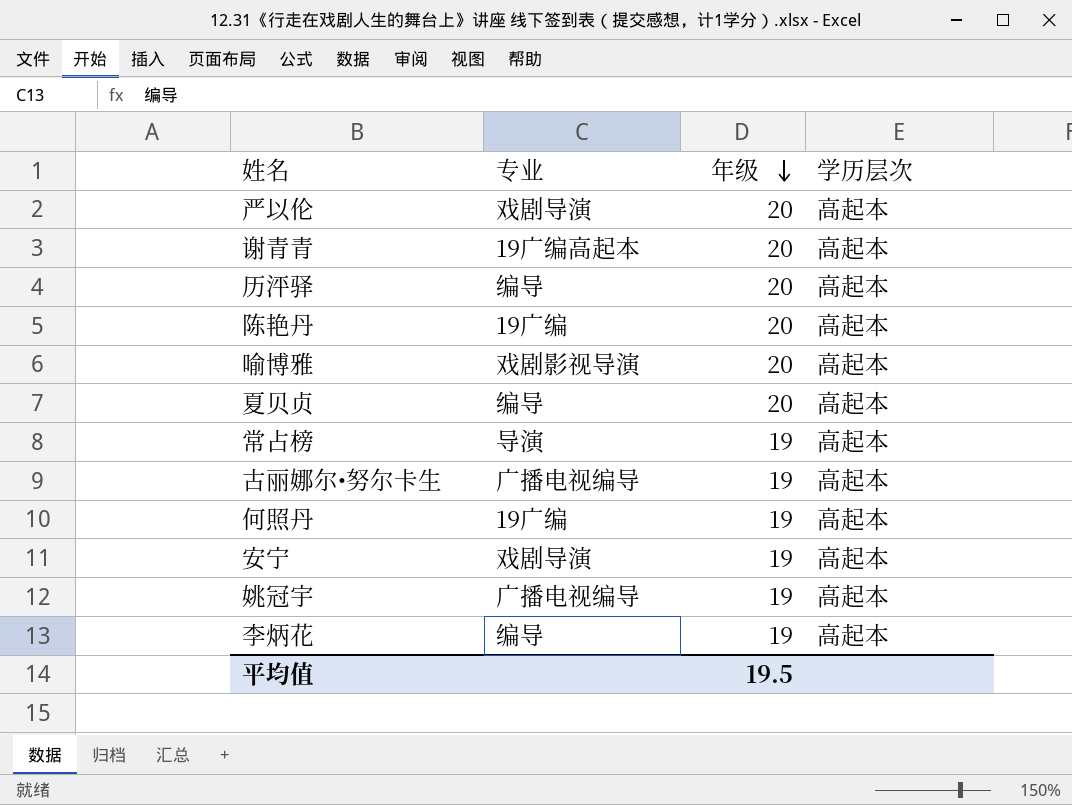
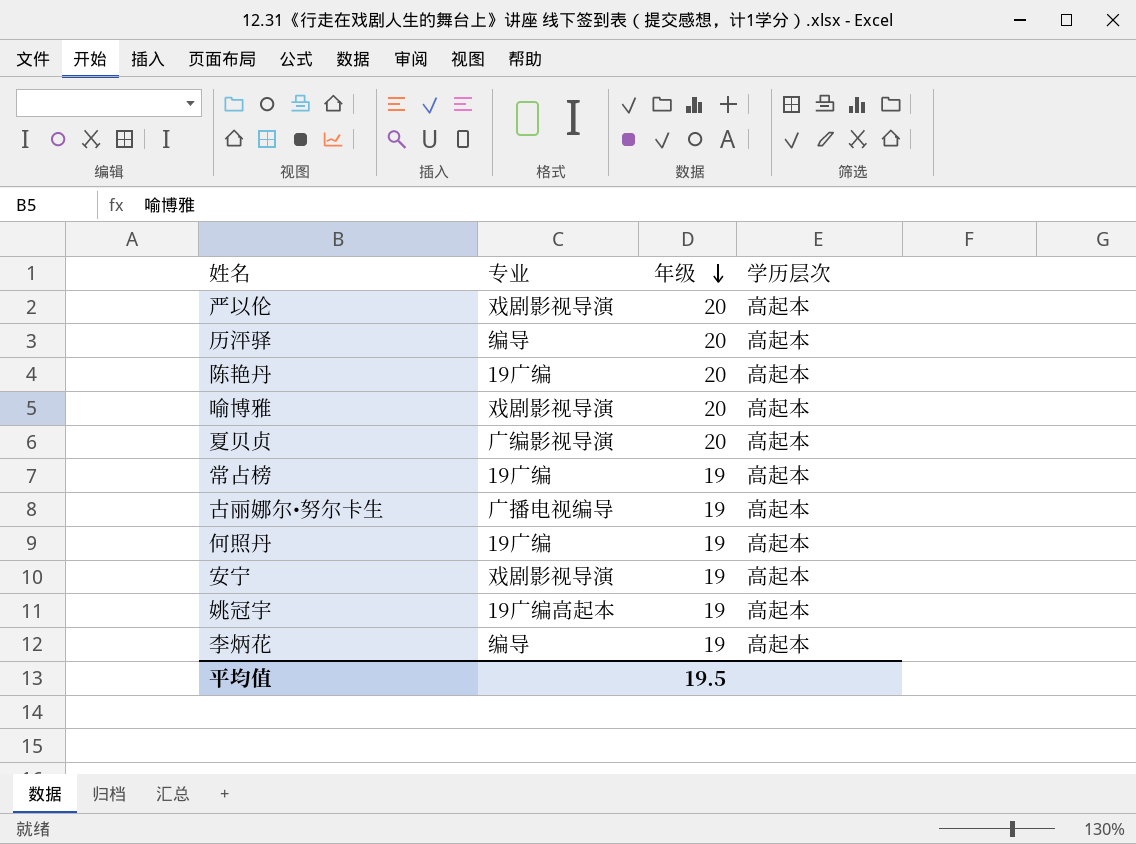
row 谢青青: 19广编高起本 | 20 | 高起本 -> none
严以伦 | 专业: 戏剧导演 -> 戏剧影视导演
夏贝贞 | 专业: 编导 -> 广编影视导演
常占榜 | 专业: 导演 -> 19广编
安宁 | 专业: 戏剧导演 -> 戏剧影视导演
姚冠宇 | 专业: 广播电视编导 -> 19广编高起本

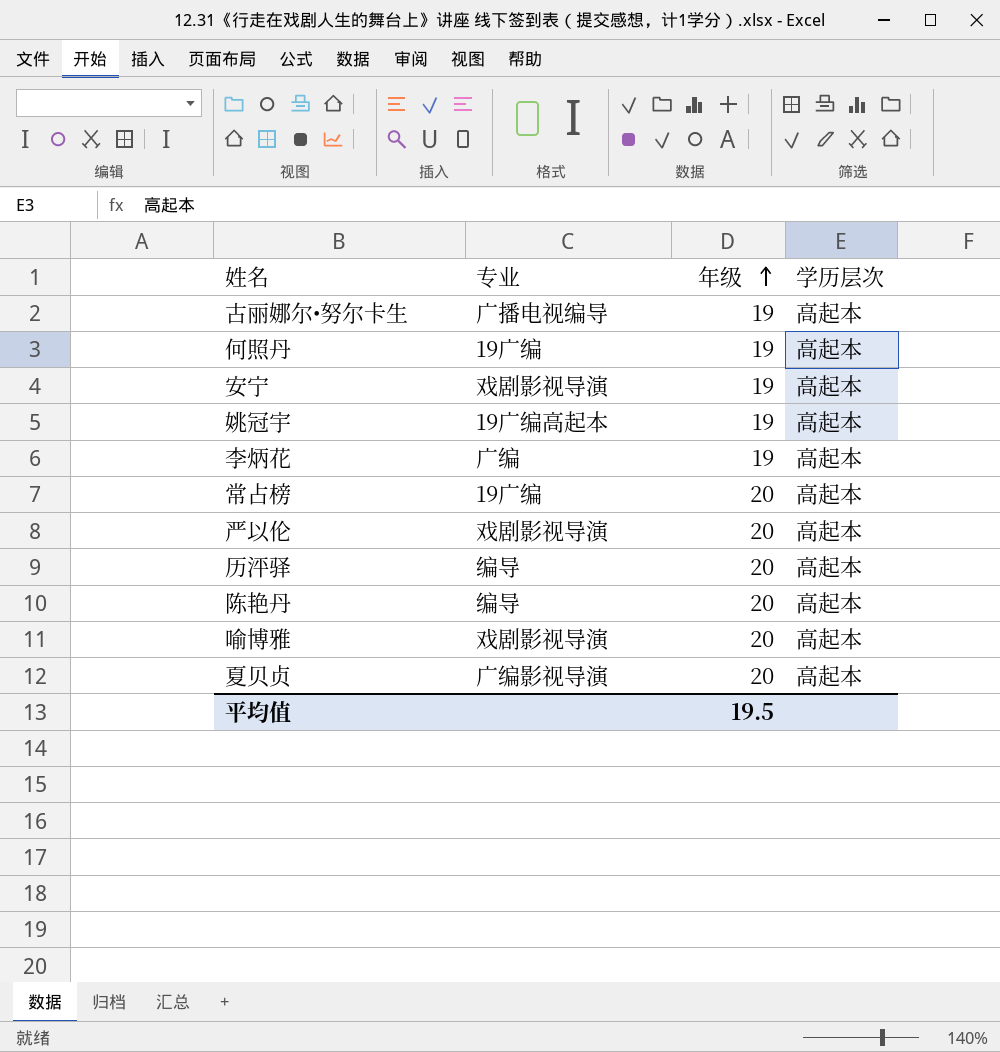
row order: 年级 descending -> 年级 ascending
李炳花 | 专业: 编导 -> 广编
常占榜 | 年级: 19 -> 20
陈艳丹 | 专业: 19广编 -> 编导

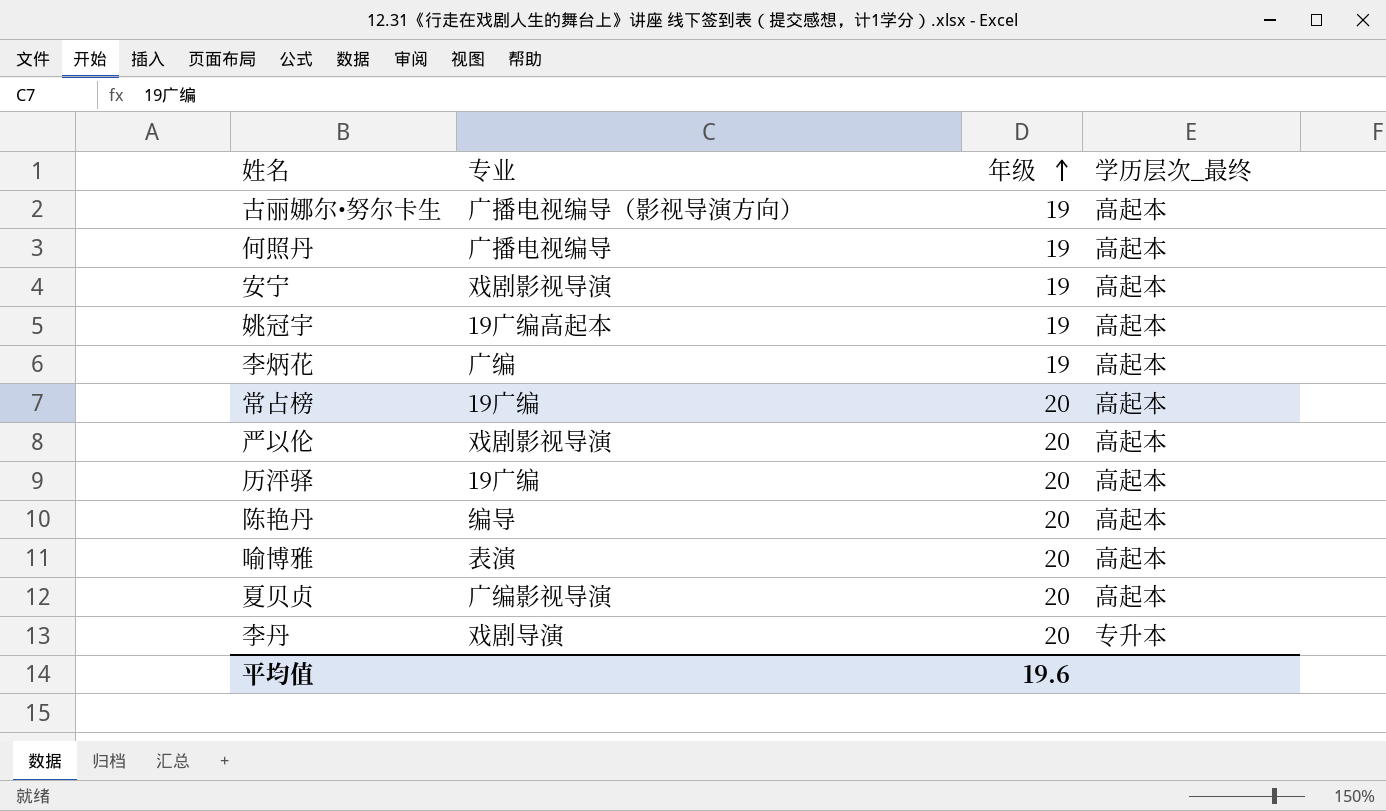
column name: 学历层次 -> 学历层次_最终
古丽娜尔•努尔卡生 | 专业: 广播电视编导 -> 广播电视编导（影视导演方向）
何照丹 | 专业: 19广编 -> 广播电视编导
历泙驿 | 专业: 编导 -> 19广编
喻博雅 | 专业: 戏剧影视导演 -> 表演
row 李丹: none -> 戏剧导演 | 20 | 专升本
平均值 | 年级: 19.5 -> 19.6

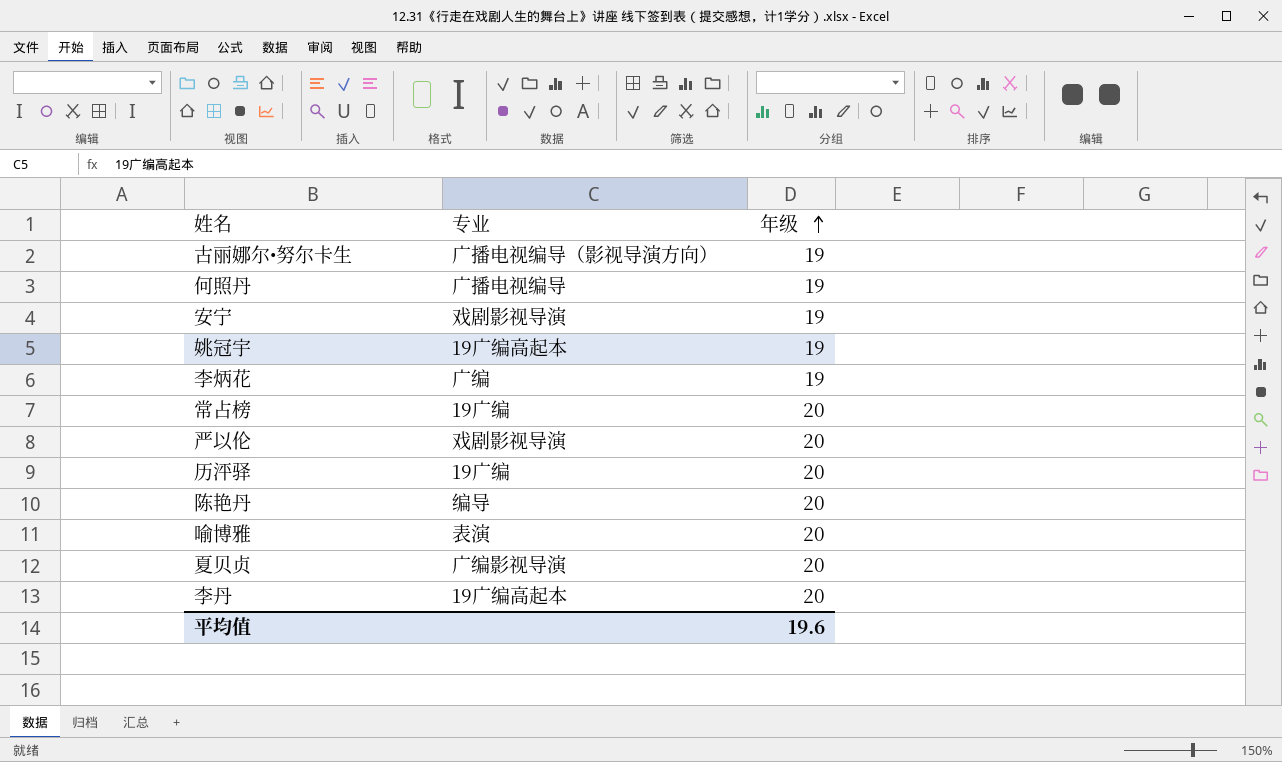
column 学历层次_最终 | position: 4 -> none
李丹 | 专业: 戏剧导演 -> 19广编高起本

